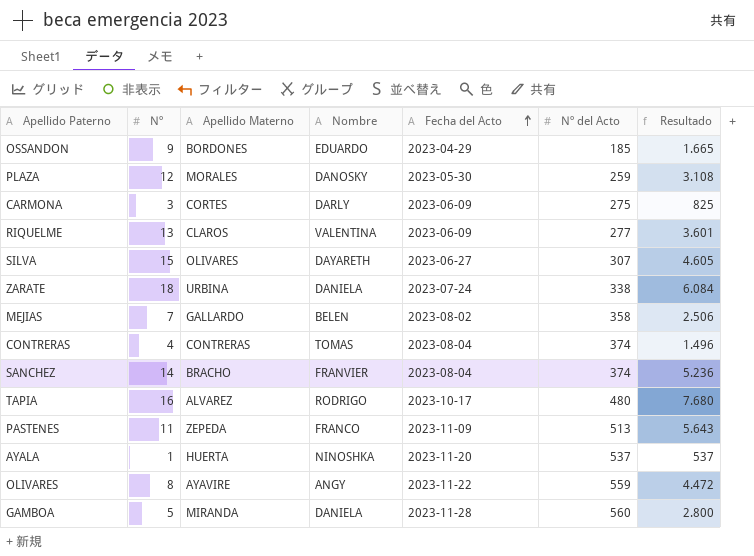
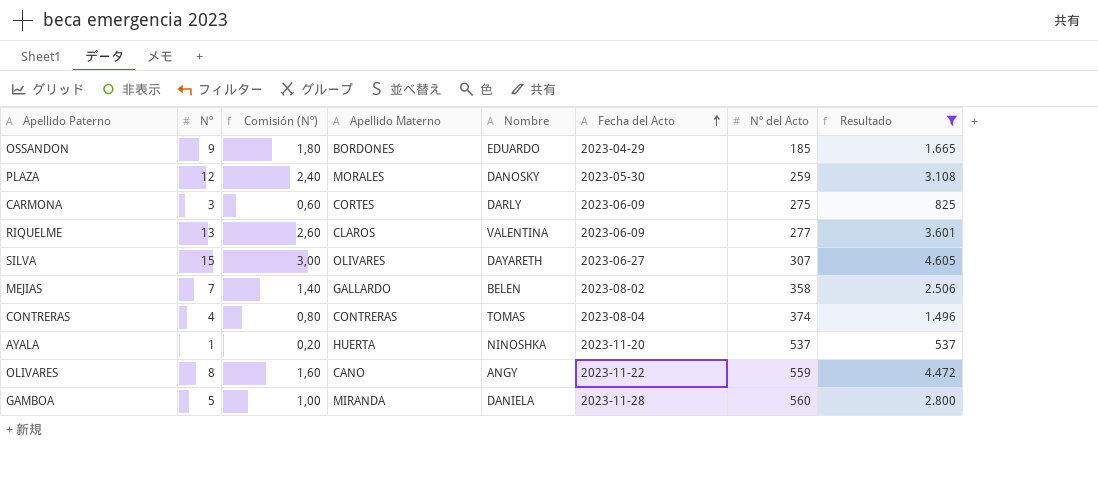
filter: none -> Resultado <= 4.605
column Comisión (Nº) | formula: none -> [Nº] * 0,2
OLIVARES | Apellido Materno: AYAVIRE -> CANO

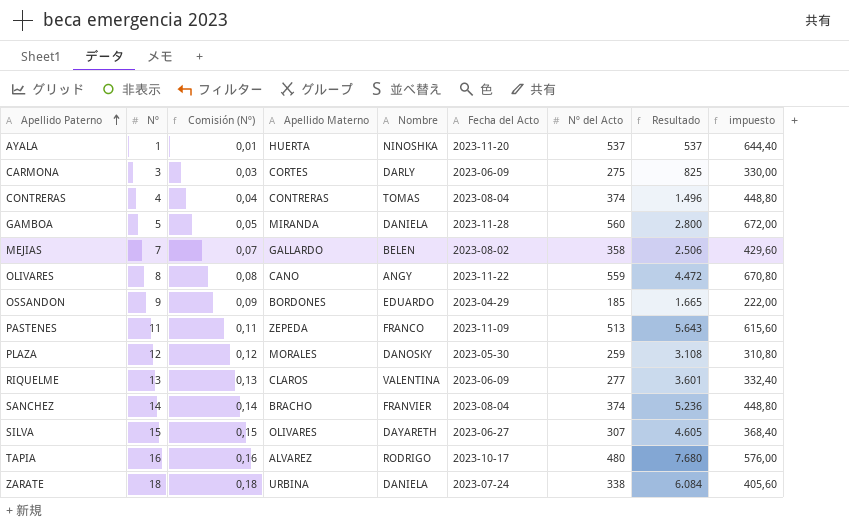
filter: Resultado <= 4.605 -> none
row order: Fecha del Acto ascending -> Apellido Paterno ascending
column Comisión (Nº) | formula: [Nº] * 0,2 -> [Nº] * 0,01
column impuesto | formula: none -> [Nº del Acto] * 1,2

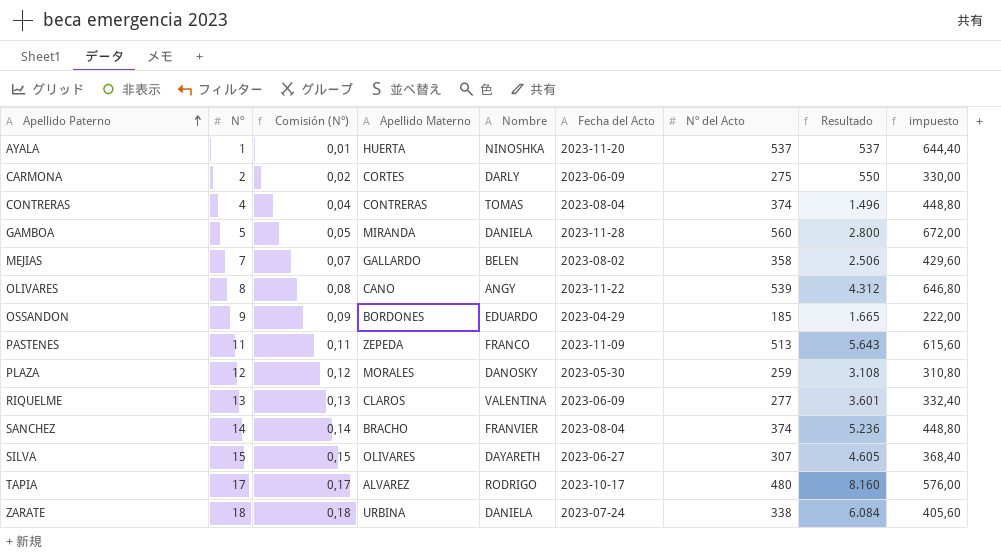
CARMONA | Nº: 3 -> 2
CARMONA | Comisión (Nº): 0,03 -> 0,02
CARMONA | Resultado: 825 -> 550
OLIVARES | Nº del Acto: 559 -> 539
OLIVARES | Resultado: 4.472 -> 4.312
OLIVARES | impuesto: 670,80 -> 646,80
TAPIA | Nº: 16 -> 17
TAPIA | Comisión (Nº): 0,16 -> 0,17
TAPIA | Resultado: 7.680 -> 8.160

